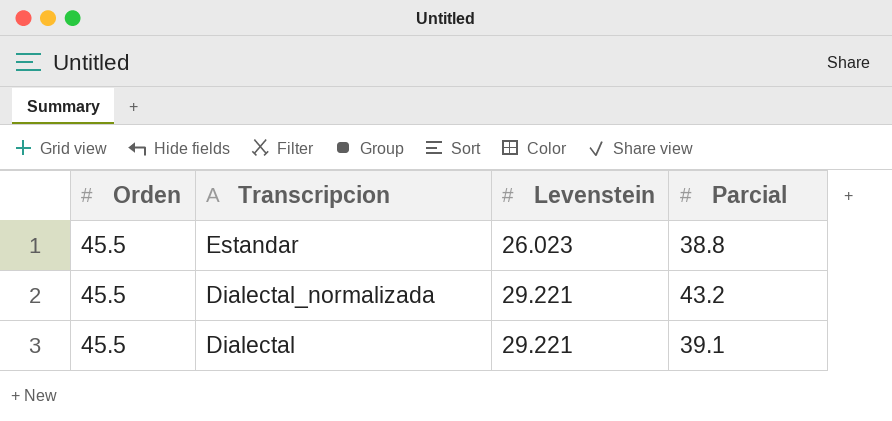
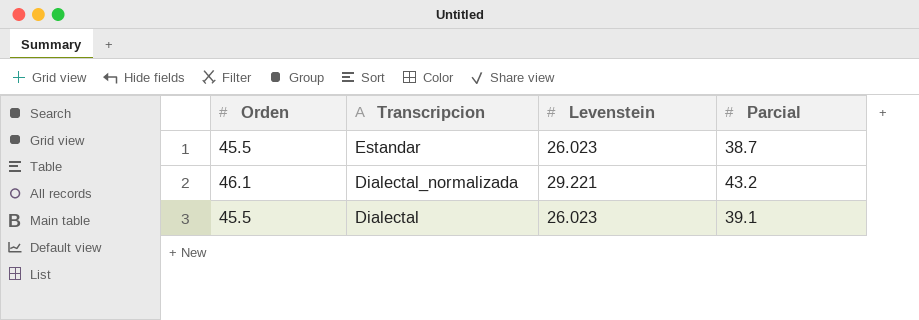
Estandar | Parcial: 38.8 -> 38.7
Dialectal_normalizada | Orden: 45.5 -> 46.1
Dialectal | Levenstein: 29.221 -> 26.023

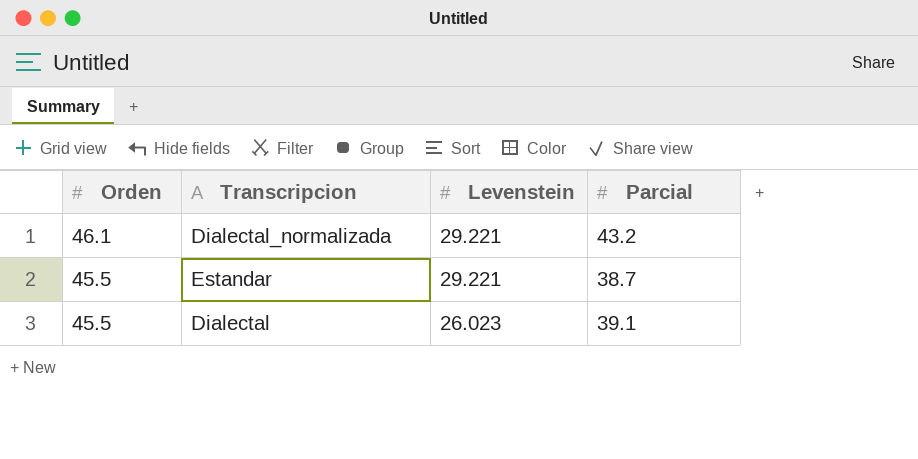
row order: Transcripcion descending -> Orden descending
Estandar | Levenstein: 26.023 -> 29.221

